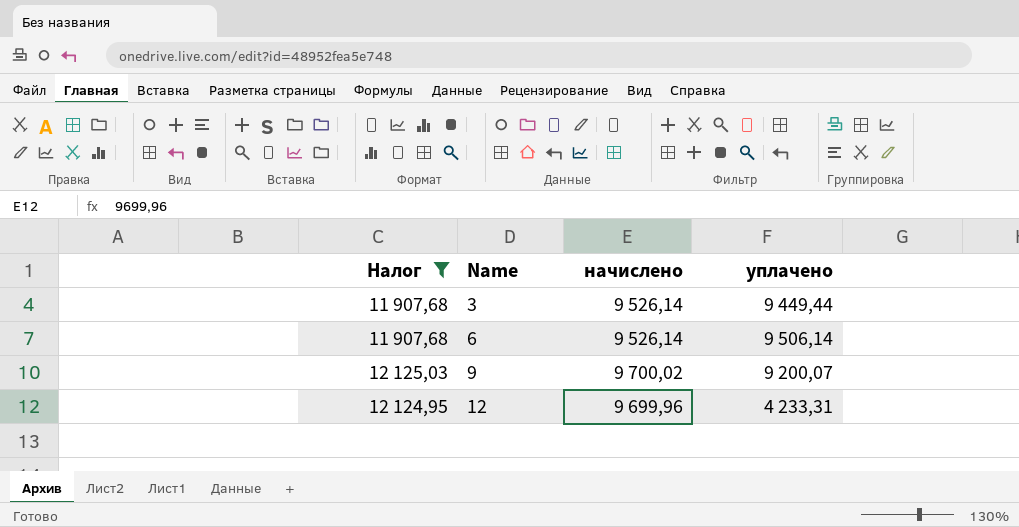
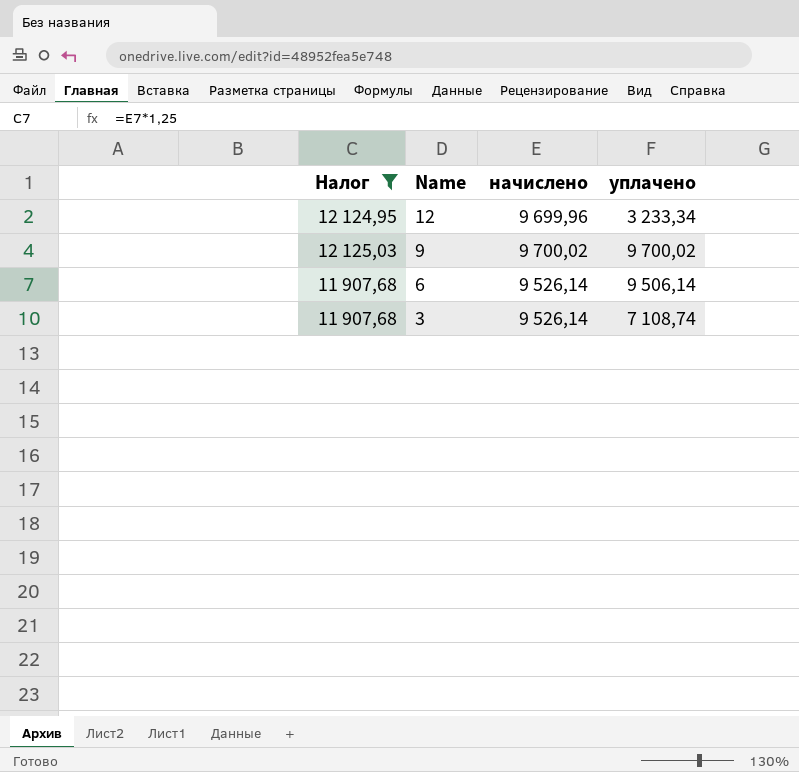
row order: Name ascending -> Name descending
12 | уплачено: 4 233,31 -> 3 233,34
9 | уплачено: 9 200,07 -> 9 700,02
3 | уплачено: 9 449,44 -> 7 108,74

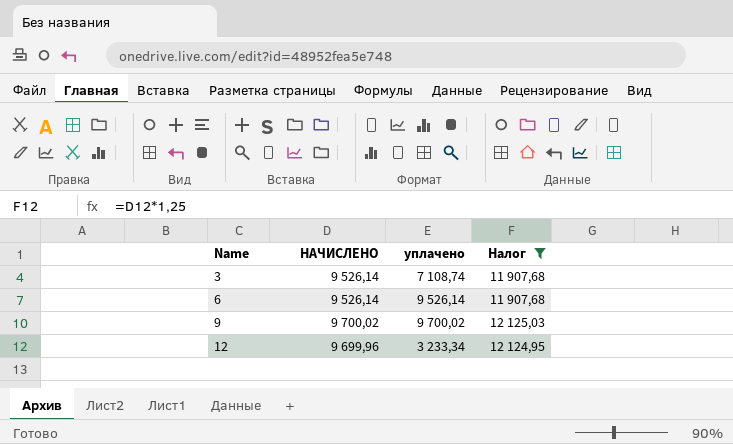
row order: Name descending -> Name ascending
column name: начислено -> НАЧИСЛЕНО
column Налог | position: 1 -> 4
6 | уплачено: 9 506,14 -> 9 526,14

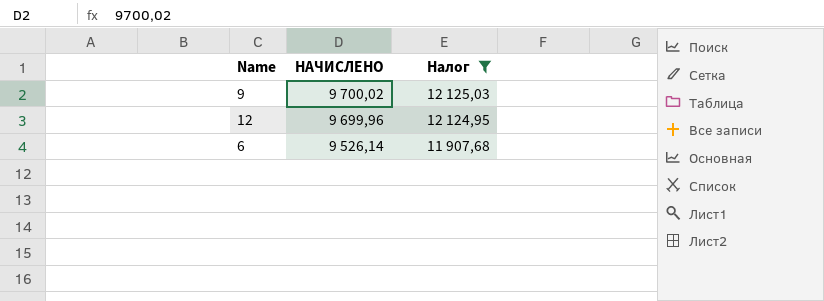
row order: Name ascending -> НАЧИСЛЕНО descending
column уплачено | position: 3 -> none
row 3: 9 526,14 | 7 108,74 | 11 907,68 -> none

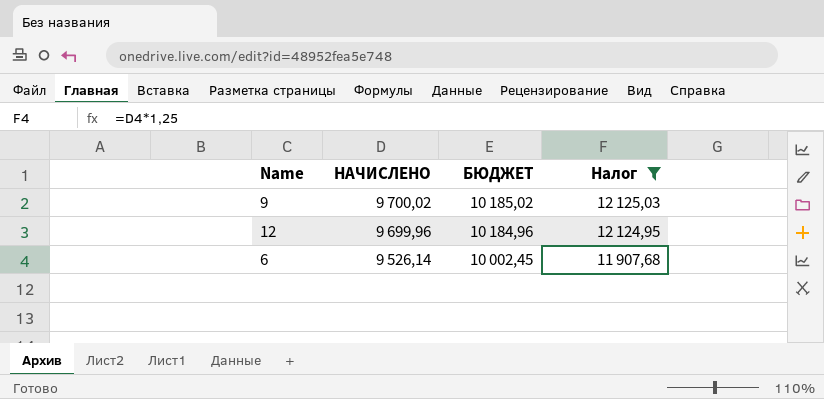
column БЮДЖЕТ | formula: none -> [НАЧИСЛЕНО] * 1,05

